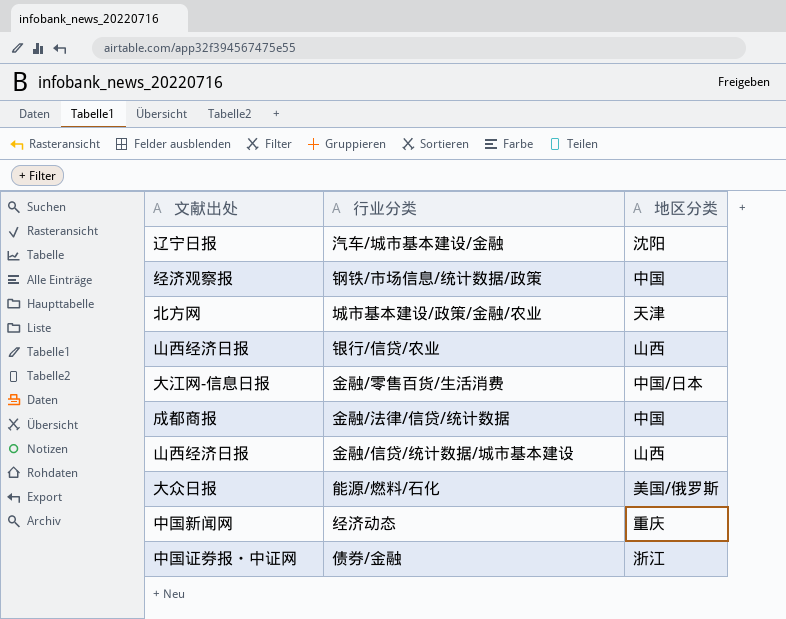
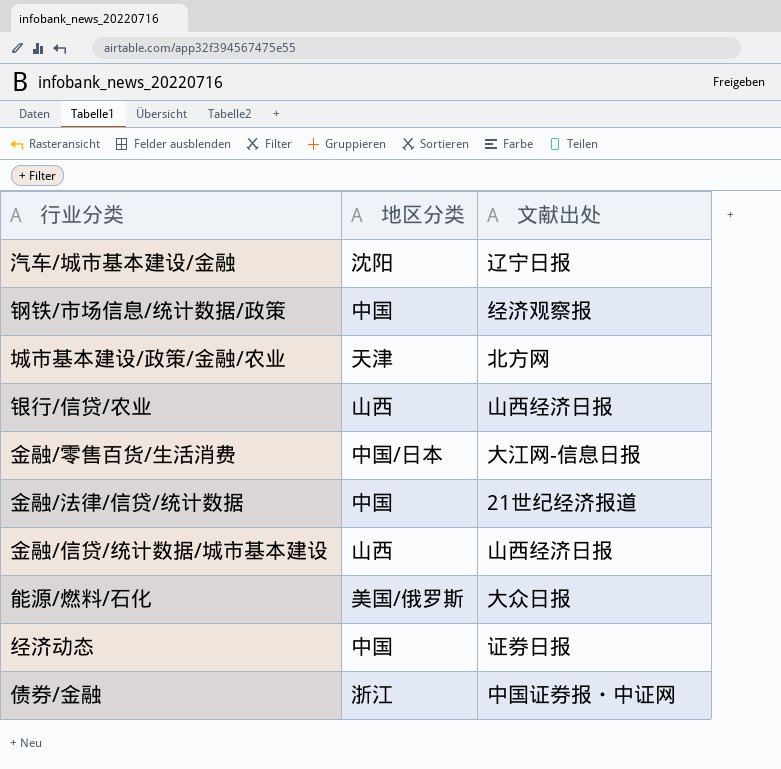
column 文献出处 | position: 1 -> 3
金融/法律/信贷/统计数据 | 文献出处: 成都商报 -> 21世纪经济报道
经济动态 | 地区分类: 重庆 -> 中国
经济动态 | 文献出处: 中国新闻网 -> 证券日报

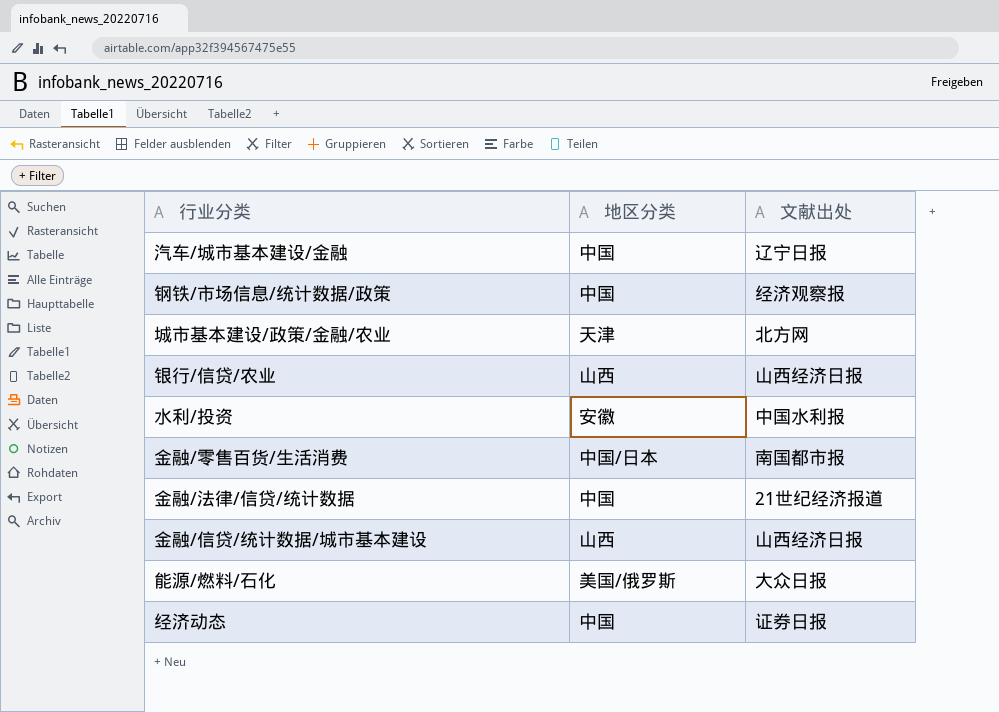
row 债券/金融: 浙江 | 中国证券报・中证网 -> none
汽车/城市基本建设/金融 | 地区分类: 沈阳 -> 中国
row 水利/投资: none -> 安徽 | 中国水利报
金融/零售百货/生活消费 | 文献出处: 大江网-信息日报 -> 南国都市报

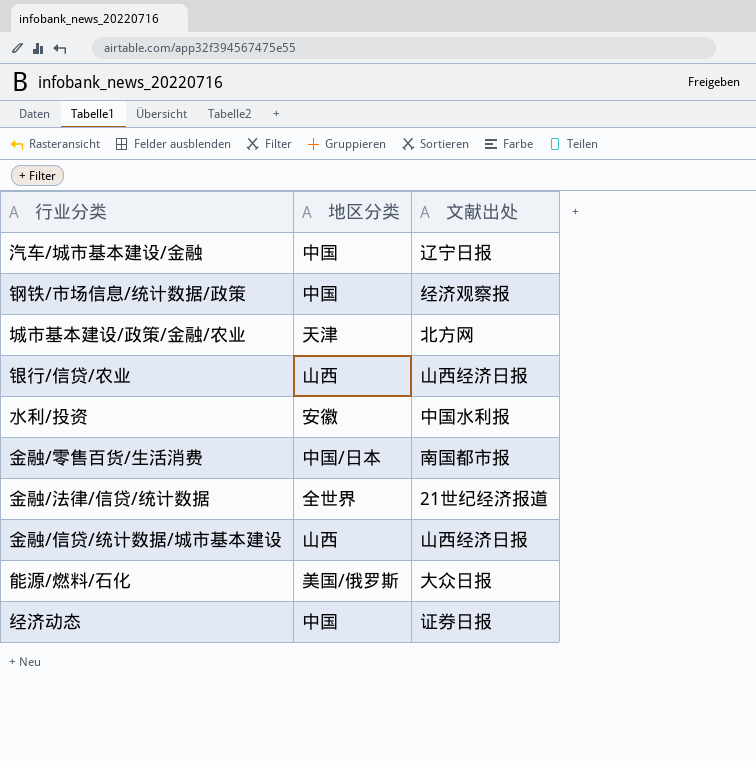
金融/法律/信贷/统计数据 | 地区分类: 中国 -> 全世界

